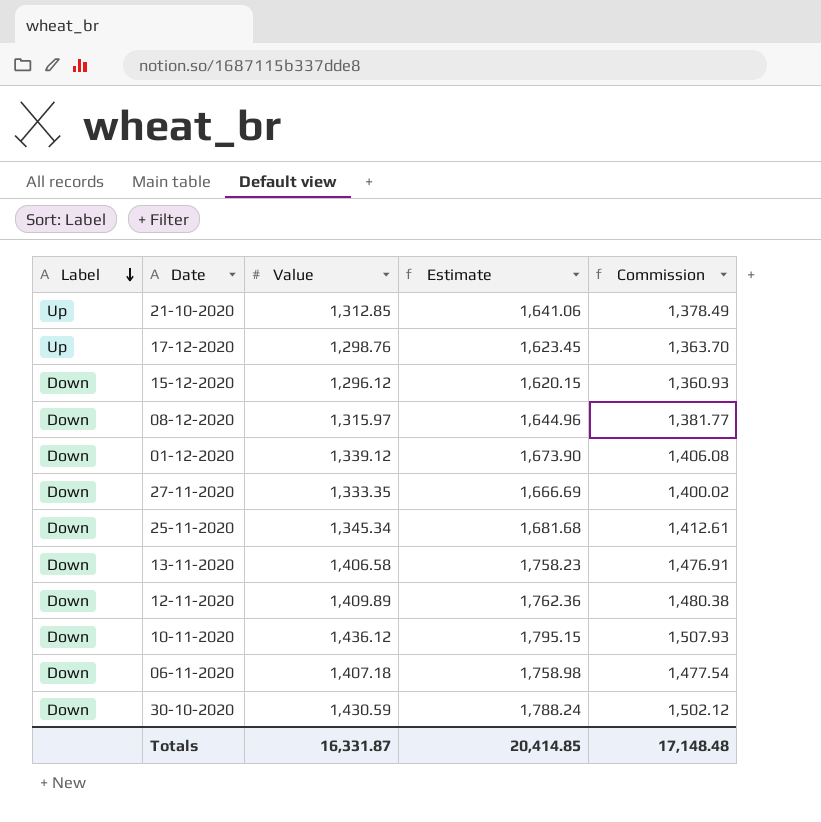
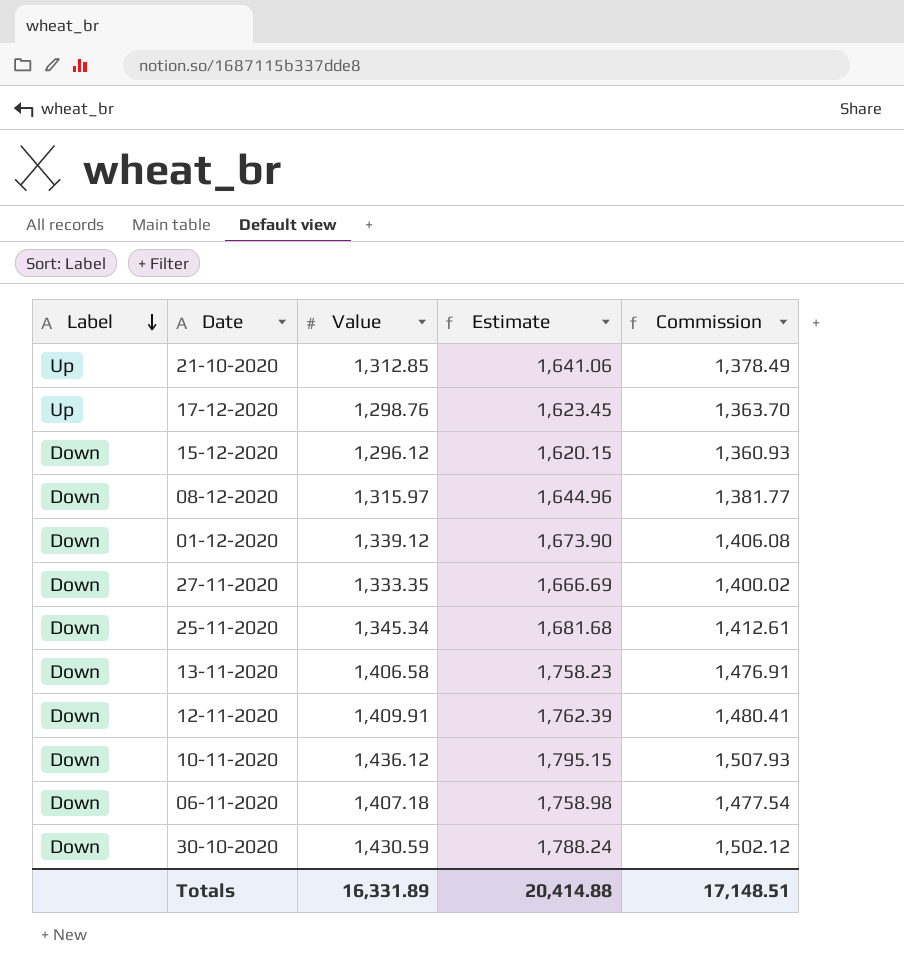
12-11-2020 | Value: 1,409.89 -> 1,409.91
12-11-2020 | Estimate: 1,762.36 -> 1,762.39
12-11-2020 | Commission: 1,480.38 -> 1,480.41
Totals | Value: 16,331.87 -> 16,331.89
Totals | Estimate: 20,414.85 -> 20,414.88
Totals | Commission: 17,148.48 -> 17,148.51

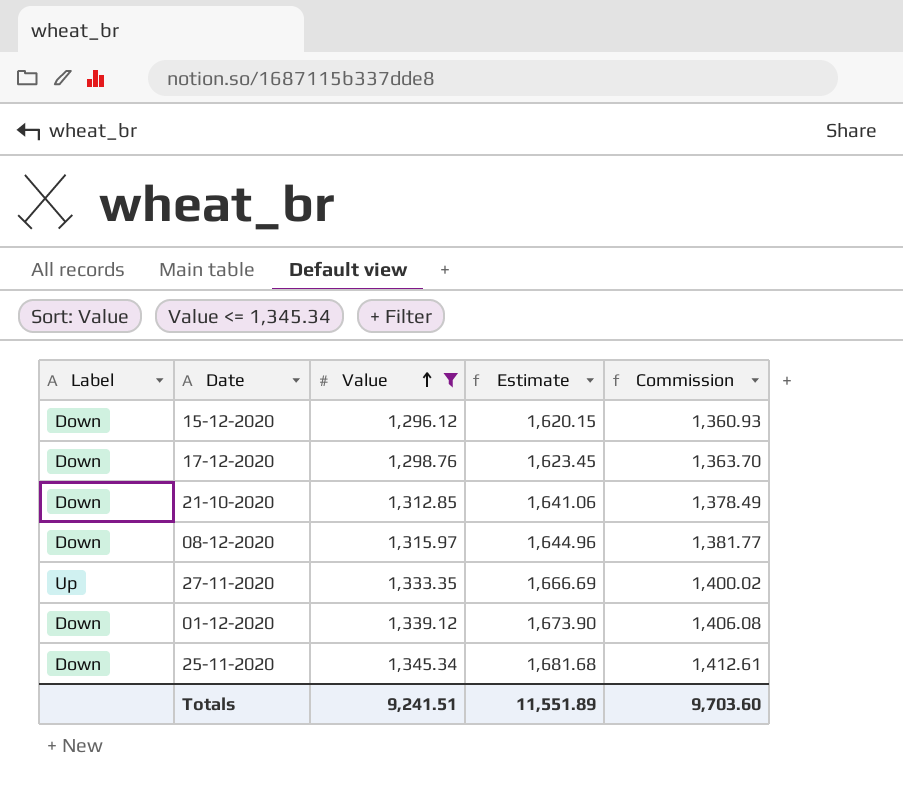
filter: none -> Value <= 1,345.34
row order: Label descending -> Value ascending
17-12-2020 | Label: Up -> Down
21-10-2020 | Label: Up -> Down
27-11-2020 | Label: Down -> Up
Totals | Value: 16,331.89 -> 9,241.51
Totals | Estimate: 20,414.88 -> 11,551.89
Totals | Commission: 17,148.51 -> 9,703.60

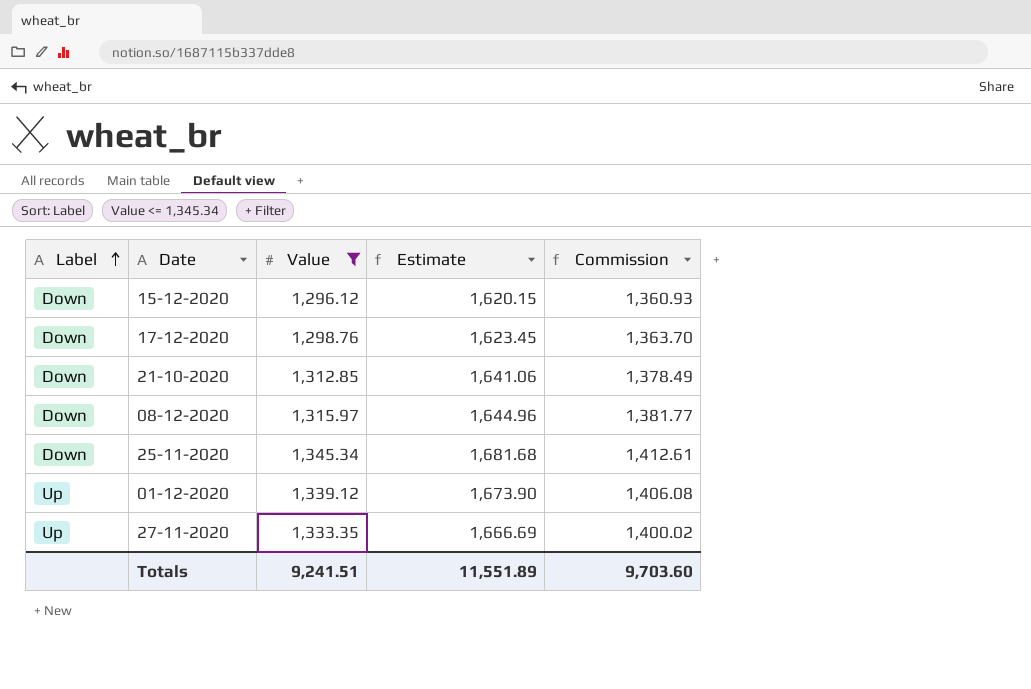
row order: Value ascending -> Label ascending
01-12-2020 | Label: Down -> Up

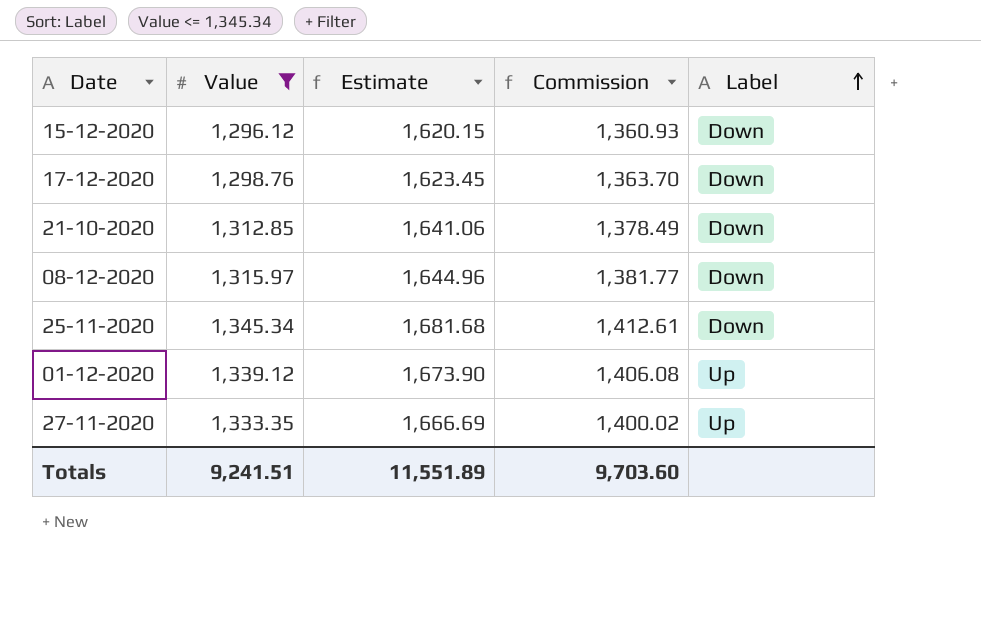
column Label | position: 1 -> 5

